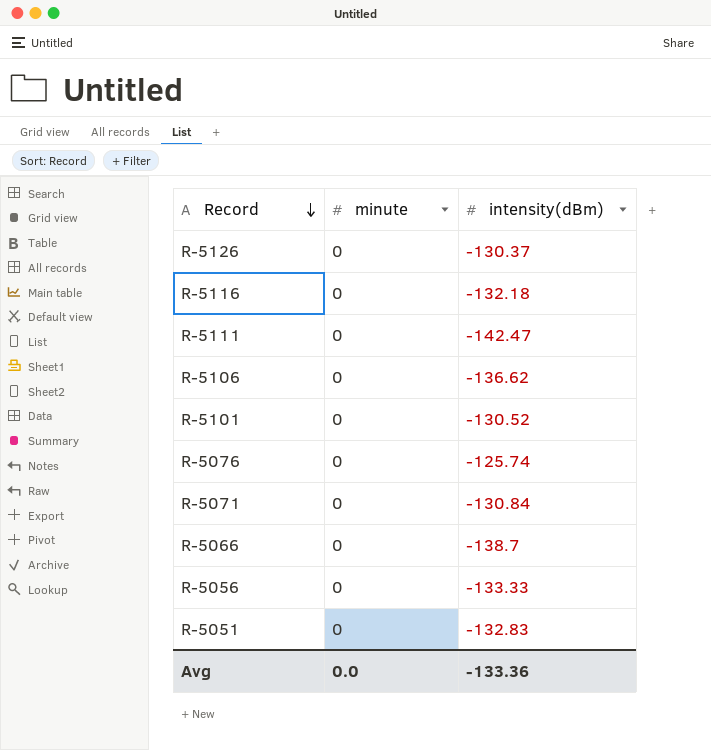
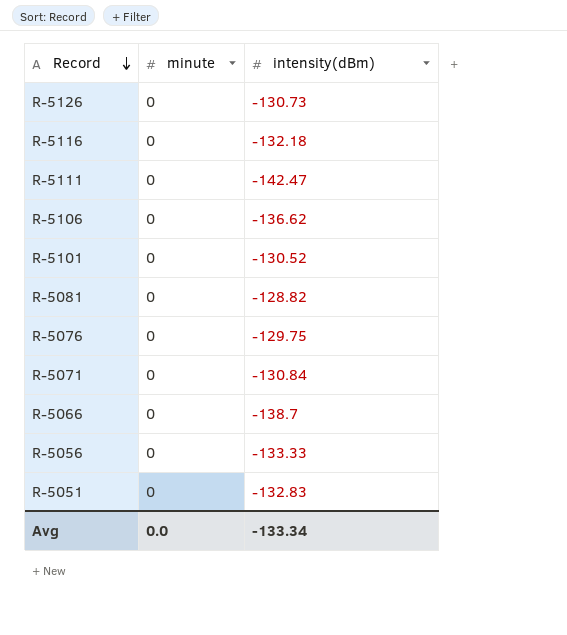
R-5126 | intensity(dBm): -130.37 -> -130.73
row R-5081: none -> 0 | -128.82
R-5076 | intensity(dBm): -125.74 -> -129.75
Avg | intensity(dBm): -133.36 -> -133.34

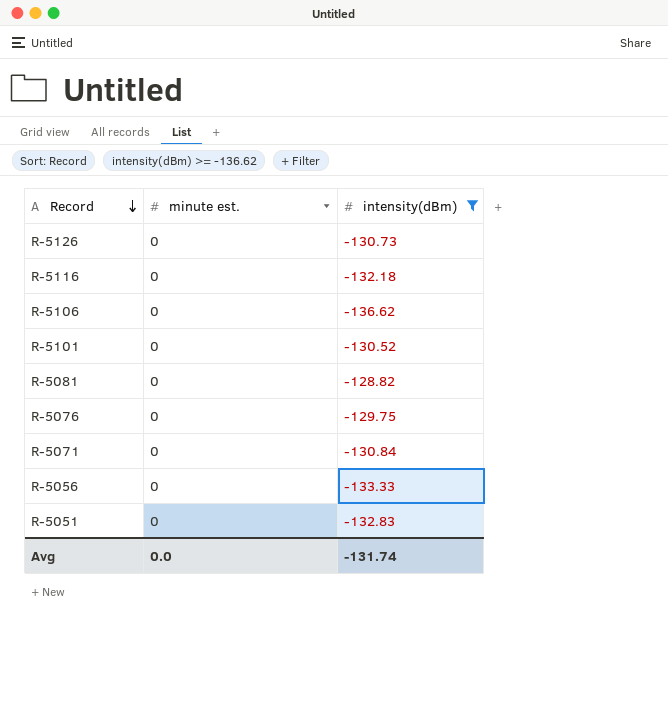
filter: none -> intensity(dBm) >= -136.62
column name: minute -> minute est.
Avg | intensity(dBm): -133.34 -> -131.74

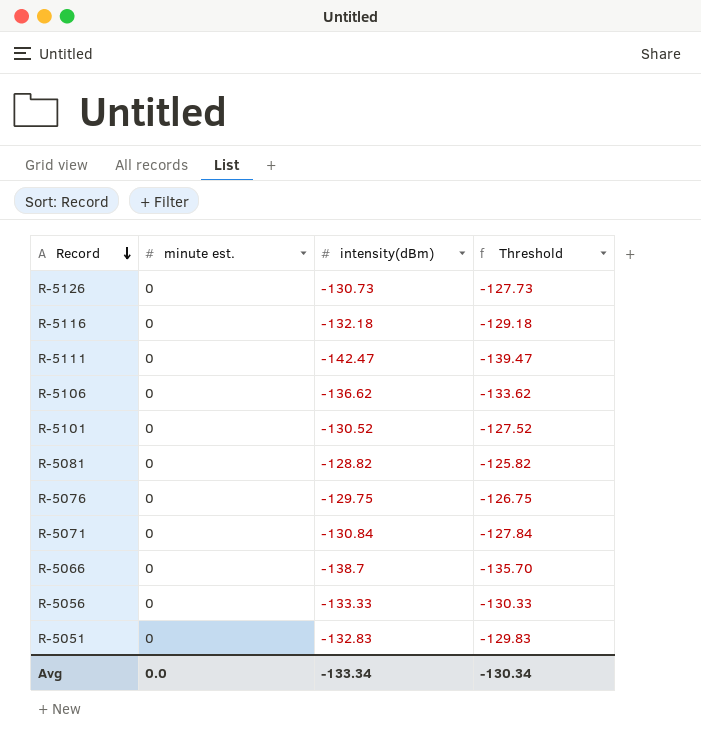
filter: intensity(dBm) >= -136.62 -> none
column Threshold | formula: none -> [intensity(dBm)] + 3
Avg | intensity(dBm): -131.74 -> -133.34

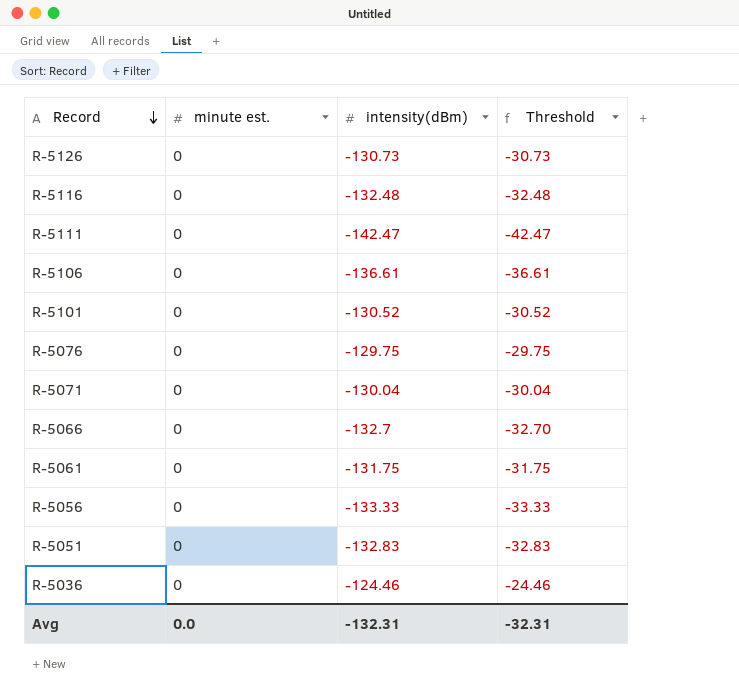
column Threshold | formula: [intensity(dBm)] + 3 -> [intensity(dBm)] + 100
row R-5081: 0 | -128.82 | -125.82 -> none
R-5116 | intensity(dBm): -132.18 -> -132.48
R-5106 | intensity(dBm): -136.62 -> -136.61
R-5071 | intensity(dBm): -130.84 -> -130.04
R-5066 | intensity(dBm): -138.7 -> -132.7
row R-5061: none -> 0 | -131.75 | -31.75
row R-5036: none -> 0 | -124.46 | -24.46
Avg | intensity(dBm): -133.34 -> -132.31
Avg | Threshold: -130.34 -> -32.31

